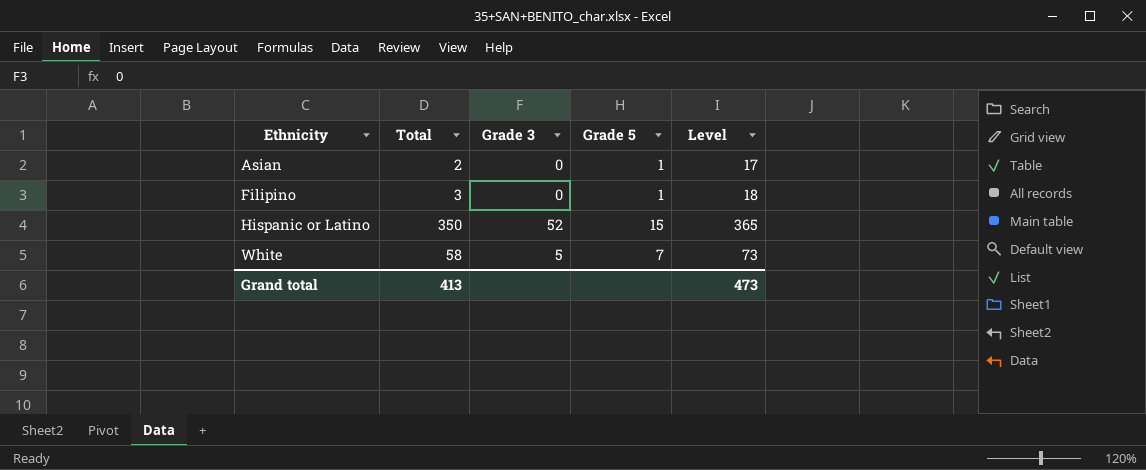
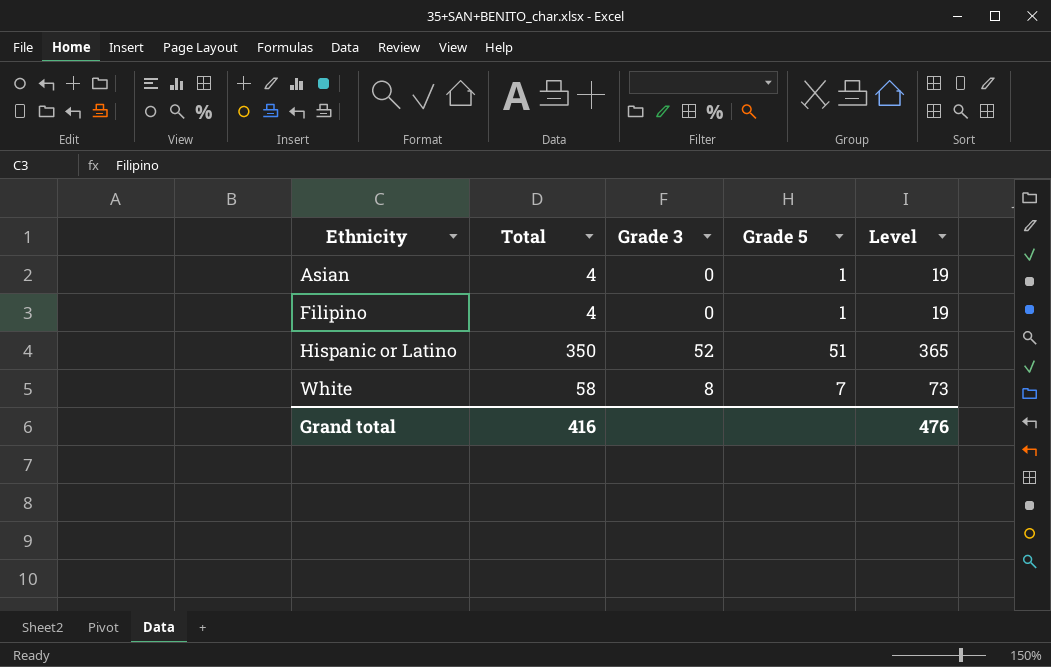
Asian | Total: 2 -> 4
Asian | Level: 17 -> 19
Filipino | Total: 3 -> 4
Filipino | Level: 18 -> 19
Hispanic or Latino | Grade 5: 15 -> 51
White | Grade 3: 5 -> 8
Grand total | Total: 413 -> 416
Grand total | Level: 473 -> 476

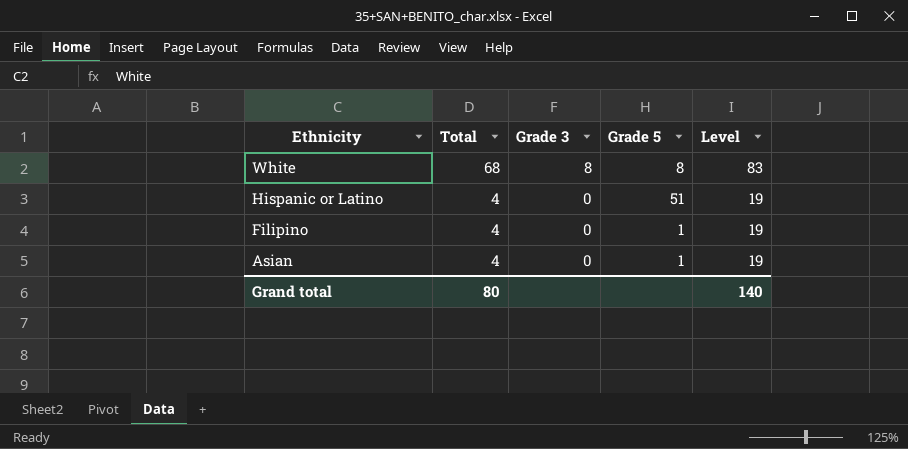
row order: Ethnicity ascending -> Ethnicity descending
White | Total: 58 -> 68
White | Grade 5: 7 -> 8
White | Level: 73 -> 83
Hispanic or Latino | Total: 350 -> 4
Hispanic or Latino | Grade 3: 52 -> 0
Hispanic or Latino | Level: 365 -> 19
Grand total | Total: 416 -> 80
Grand total | Level: 476 -> 140

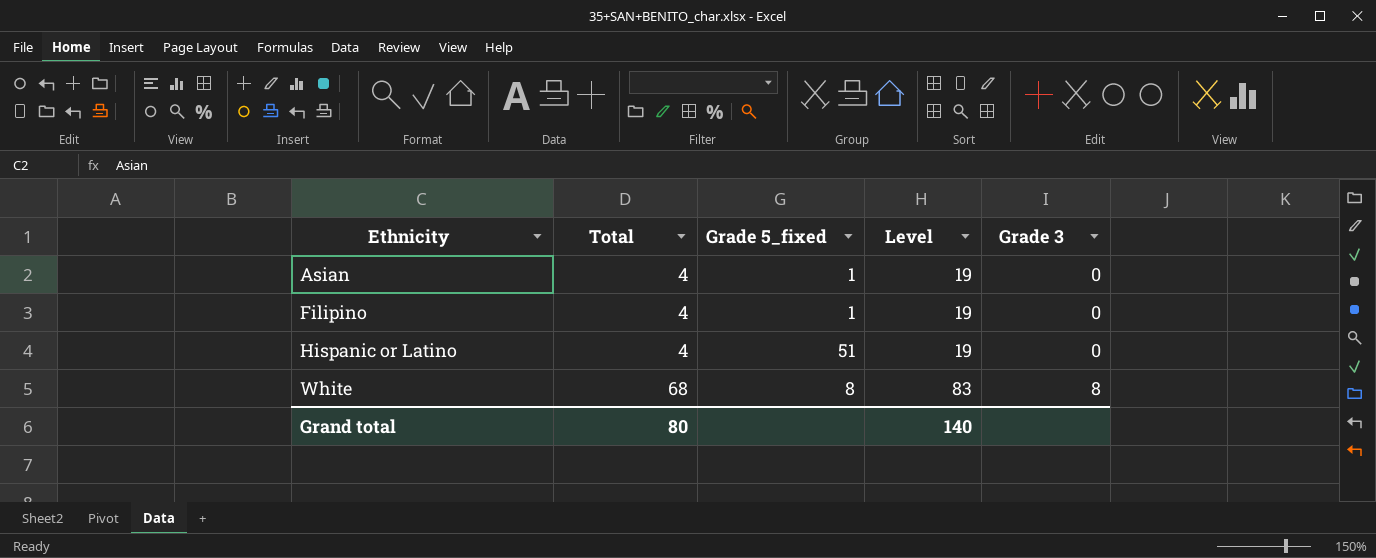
row order: Ethnicity descending -> Ethnicity ascending
column name: Grade 5 -> Grade 5_fixed
column Grade 3 | position: 3 -> 5

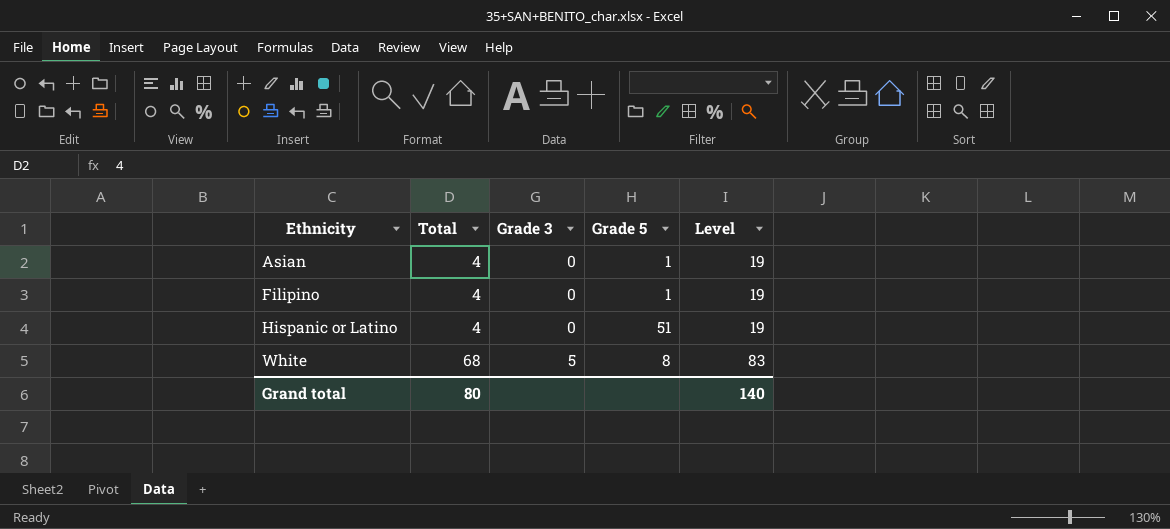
column Grade 3 | position: 5 -> 3
column name: Grade 5_fixed -> Grade 5
White | Grade 3: 8 -> 5

